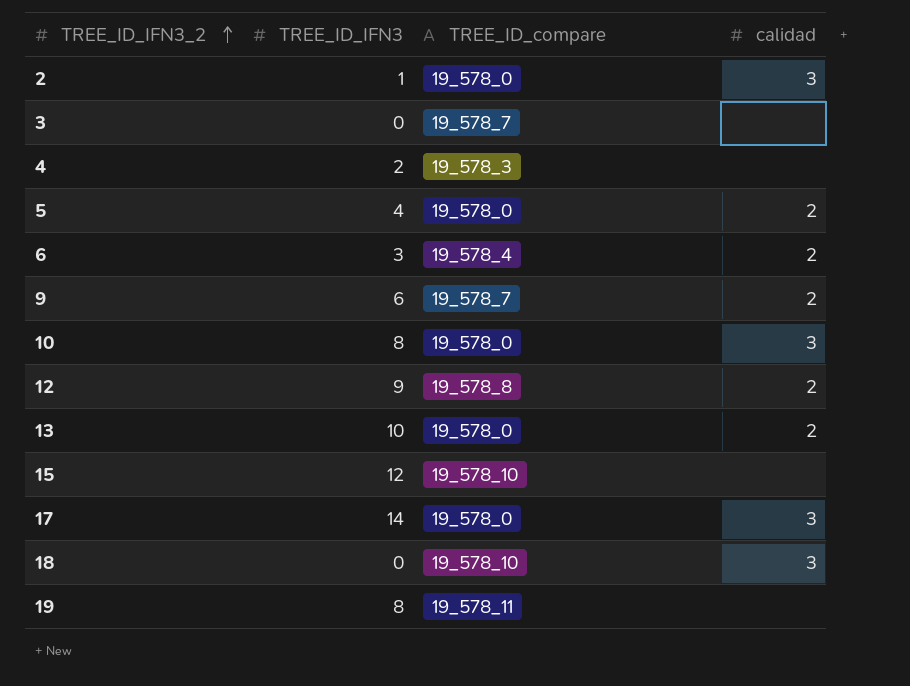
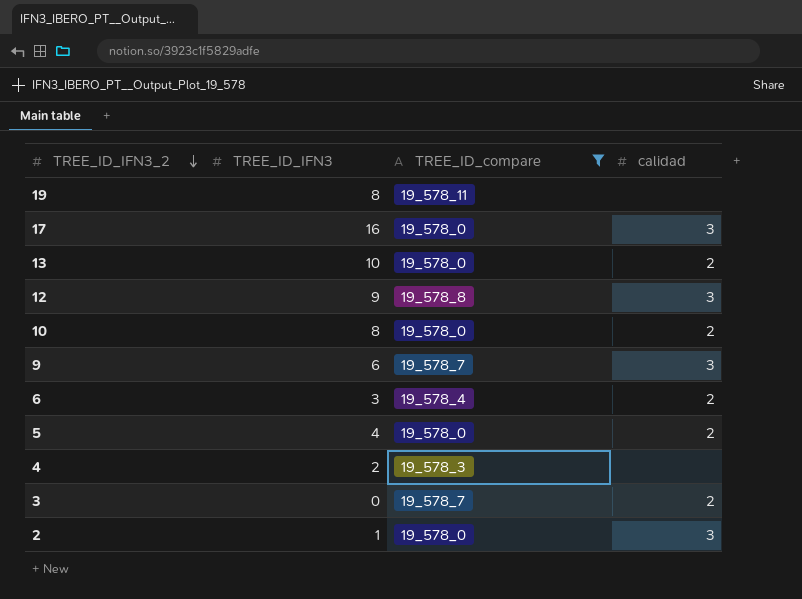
filter: none -> TREE_ID_compare != 19_578_10
row order: TREE_ID_IFN3_2 ascending -> TREE_ID_IFN3_2 descending
17 | TREE_ID_IFN3: 14 -> 16
12 | calidad: 2 -> 3
10 | calidad: 3 -> 2
9 | calidad: 2 -> 3
3 | calidad: none -> 2

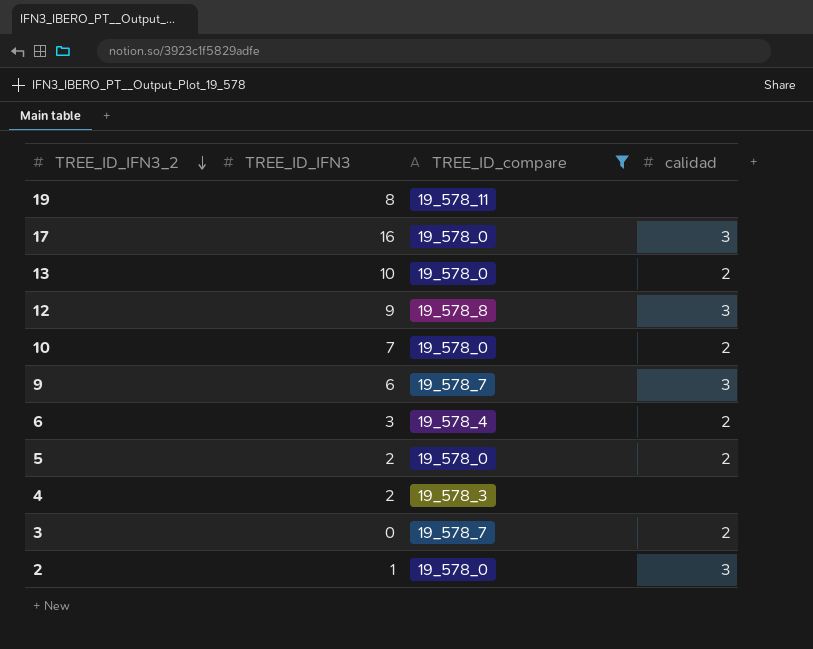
10 | TREE_ID_IFN3: 8 -> 7
5 | TREE_ID_IFN3: 4 -> 2

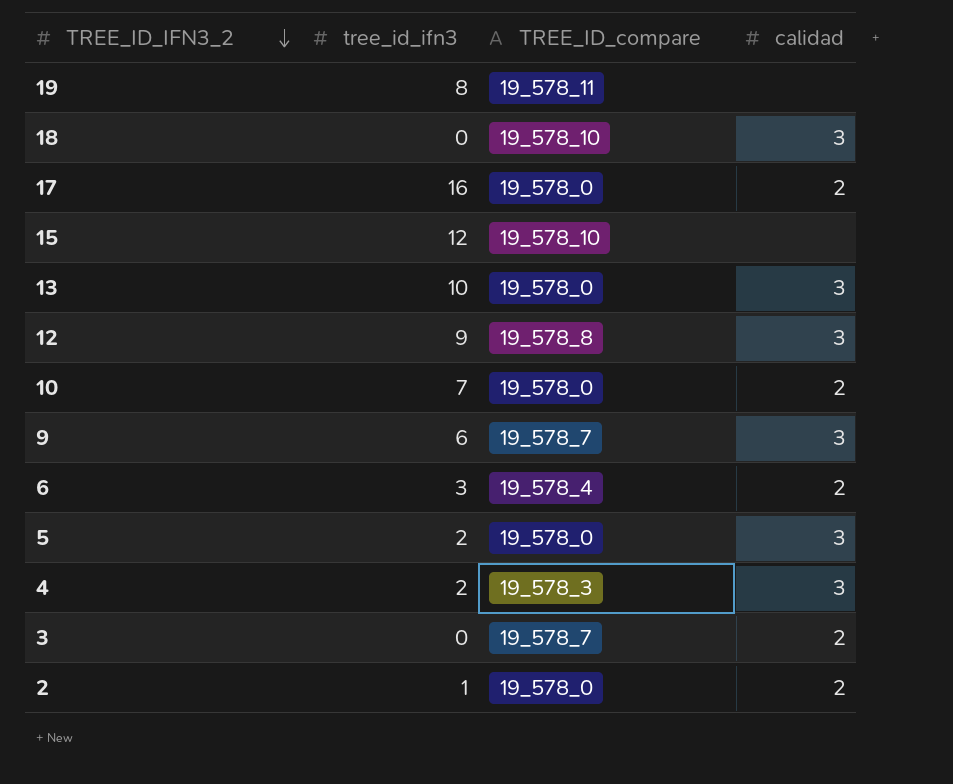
filter: TREE_ID_compare != 19_578_10 -> none
column name: TREE_ID_IFN3 -> tree_id_ifn3
17 | calidad: 3 -> 2
13 | calidad: 2 -> 3
5 | calidad: 2 -> 3
4 | calidad: none -> 3
2 | calidad: 3 -> 2

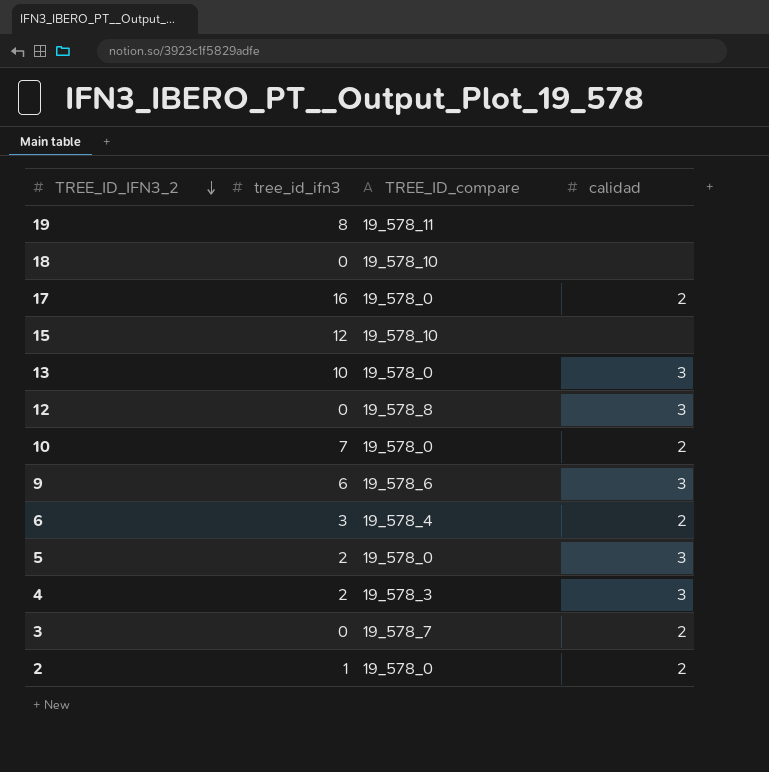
18 | calidad: 3 -> none
12 | tree_id_ifn3: 9 -> 0
9 | TREE_ID_compare: 19_578_7 -> 19_578_6

